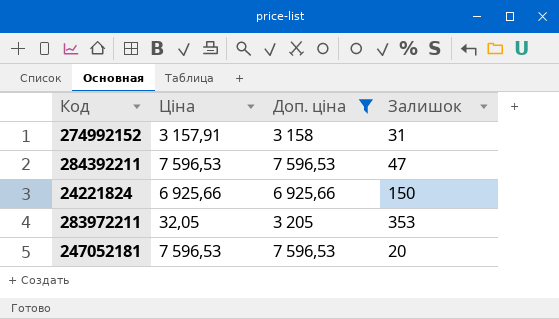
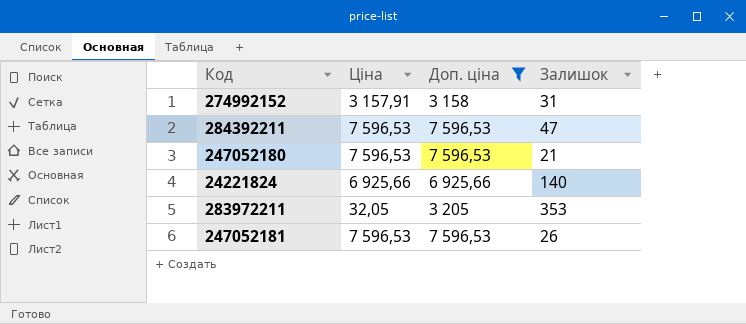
row 247052180: none -> 7 596,53 | 7 596,53 | 21
24221824 | Залишок: 150 -> 140
247052181 | Залишок: 20 -> 26

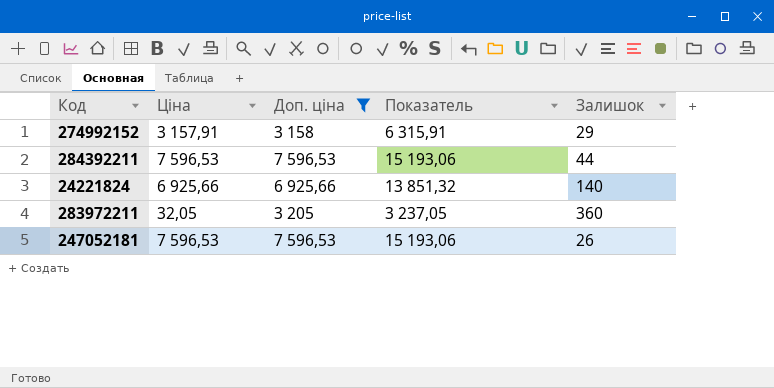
column Показатель | formula: none -> [Ціна] + [Доп. ціна]
row 247052180: 7 596,53 | 7 596,53 | 21 -> none
274992152 | Залишок: 31 -> 29
284392211 | Залишок: 47 -> 44
283972211 | Залишок: 353 -> 360

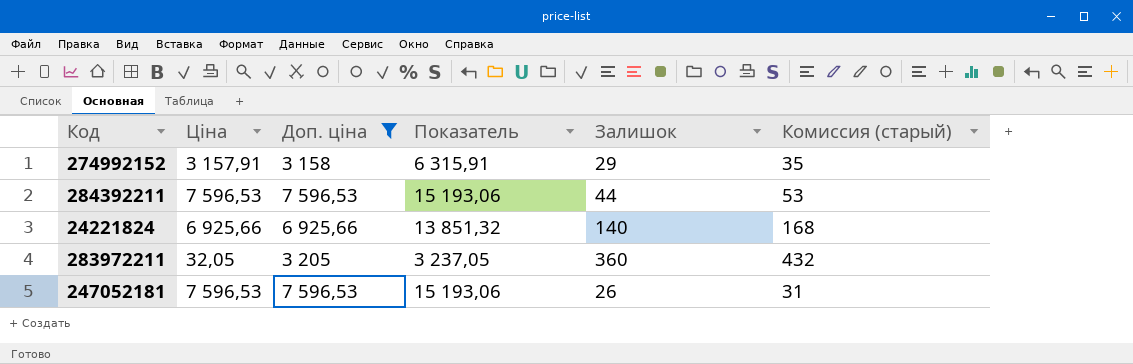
column Комиссия (старый) | formula: none -> [Залишок] * 1,2

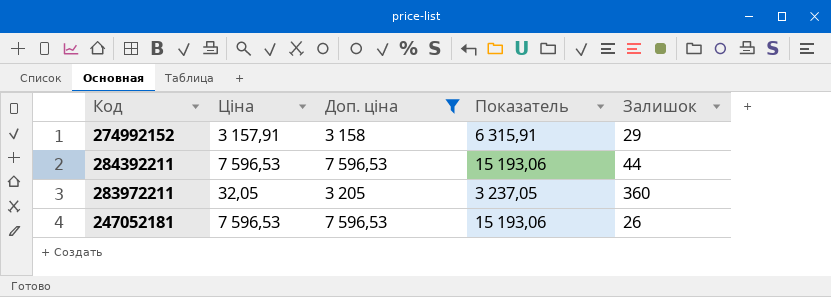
column Комиссия (старый) | formula: [Залишок] * 1,2 -> none
row 24221824: 6 925,66 | 6 925,66 | 13 851,32 | 140 | 168 -> none

